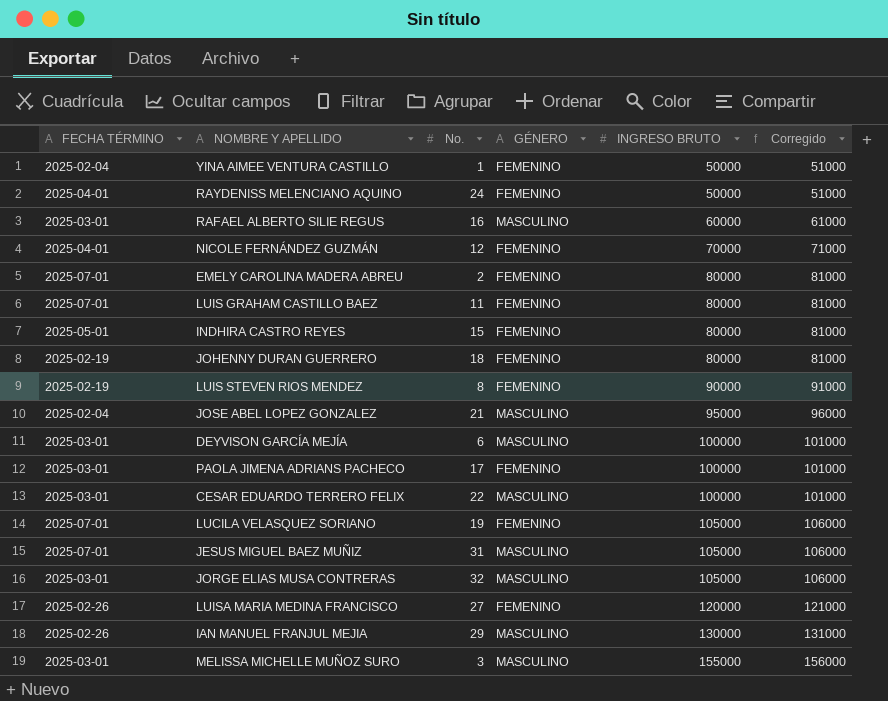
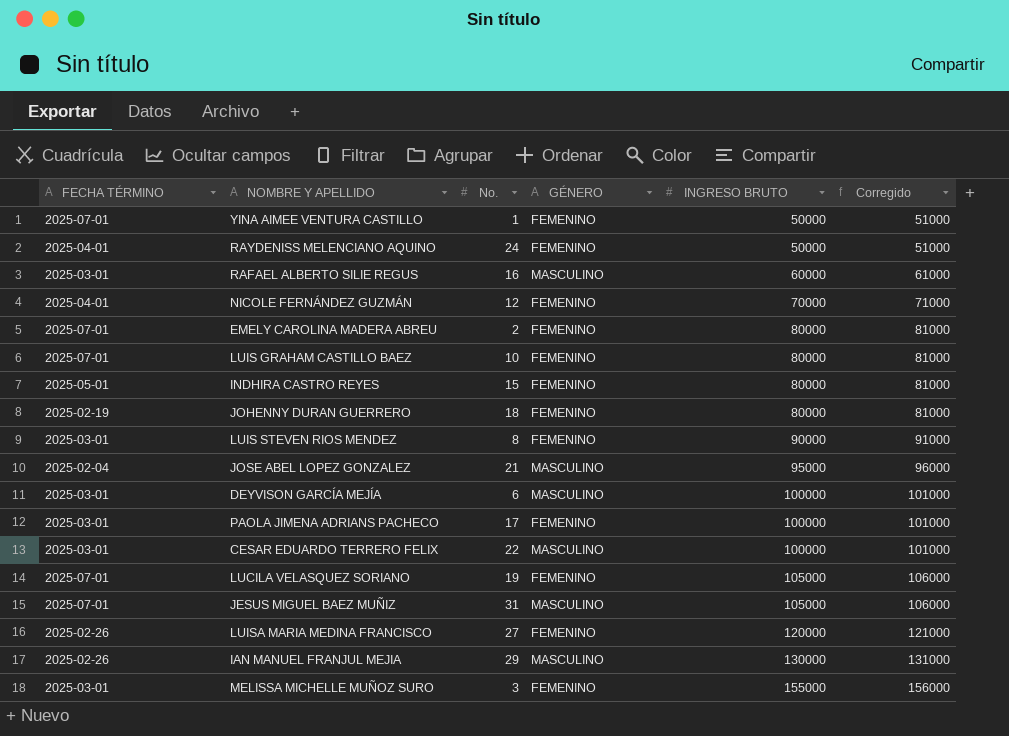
row JORGE ELIAS MUSA CONTRERAS: 2025-03-01 | 32 | MASCULINO | 105000 | 106000 -> none
YINA AIMEE VENTURA CASTILLO | FECHA TÉRMINO: 2025-02-04 -> 2025-07-01
LUIS GRAHAM CASTILLO BAEZ | No.: 11 -> 10
LUIS STEVEN RIOS MENDEZ | FECHA TÉRMINO: 2025-02-19 -> 2025-03-01
MELISSA MICHELLE MUÑOZ SURO | GÉNERO: MASCULINO -> FEMENINO

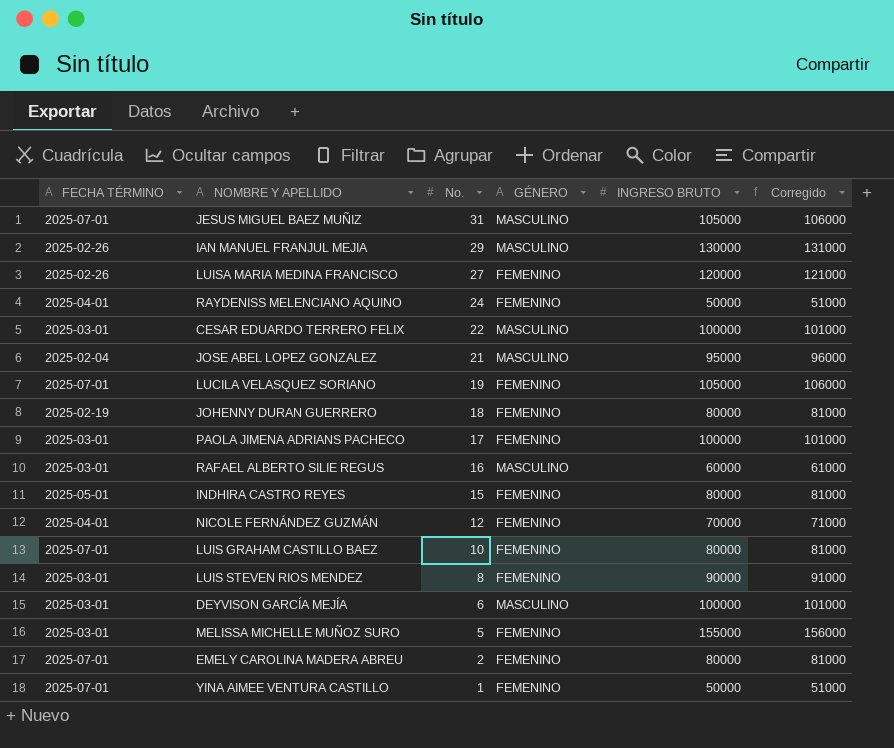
row order: INGRESO BRUTO ascending -> No. descending
MELISSA MICHELLE MUÑOZ SURO | No.: 3 -> 5

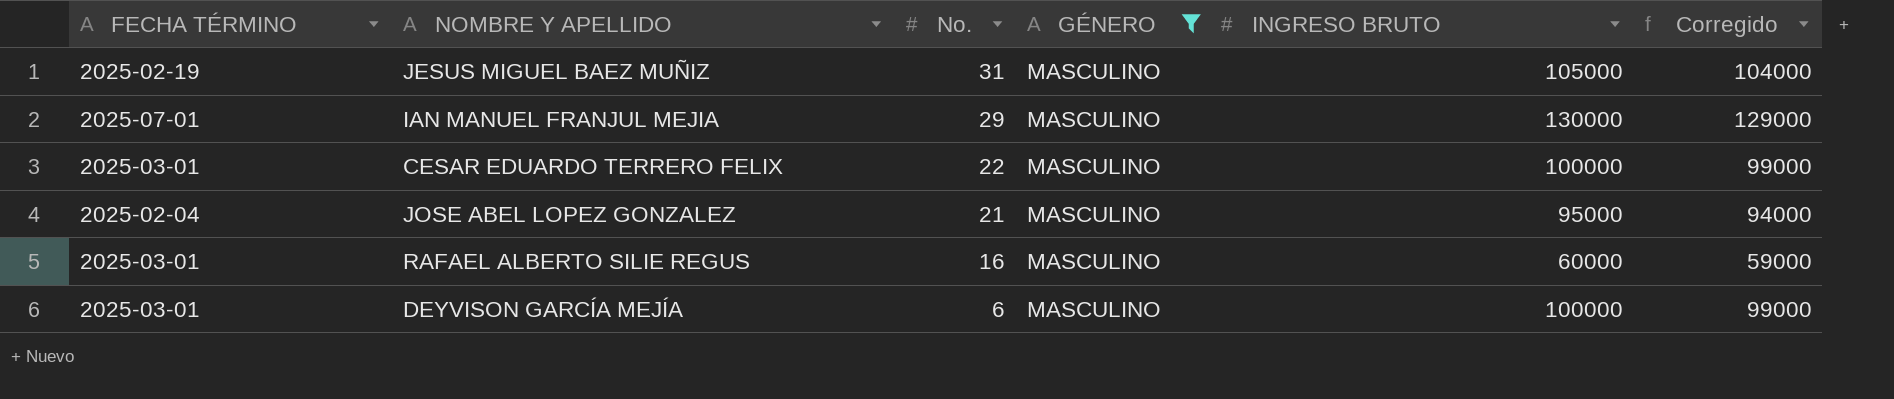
filter: none -> GÉNERO = MASCULINO
column Corregido | formula: [INGRESO BRUTO] + 1000 -> [INGRESO BRUTO] - 1000
JESUS MIGUEL BAEZ MUÑIZ | FECHA TÉRMINO: 2025-07-01 -> 2025-02-19
IAN MANUEL FRANJUL MEJIA | FECHA TÉRMINO: 2025-02-26 -> 2025-07-01

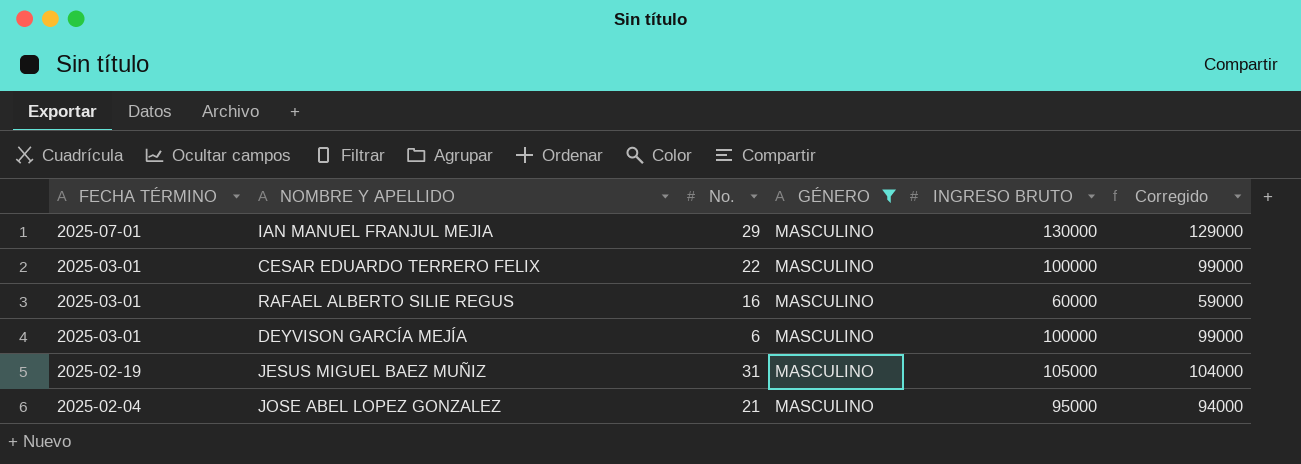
row order: No. descending -> FECHA TÉRMINO descending

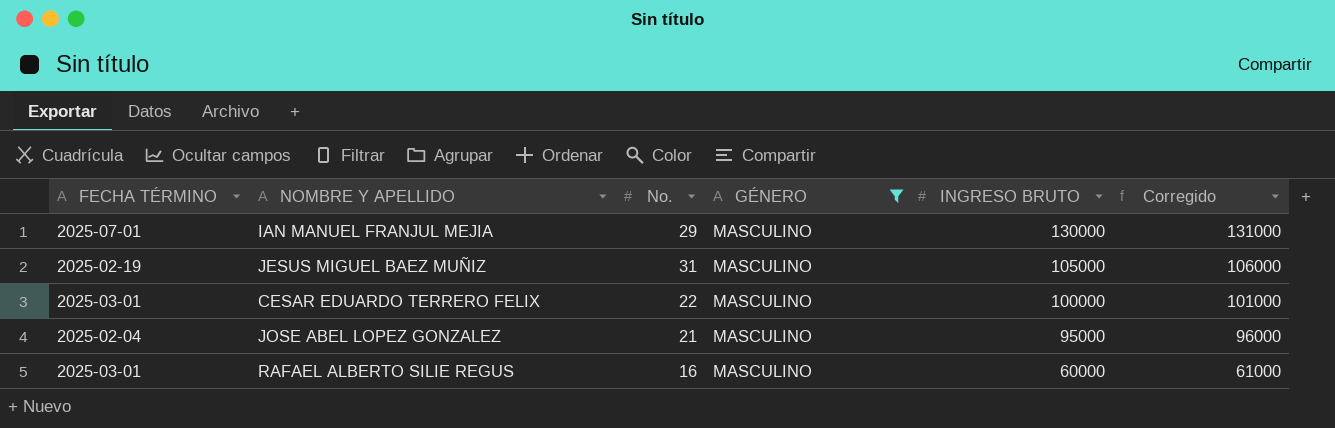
row order: FECHA TÉRMINO descending -> INGRESO BRUTO descending
column Corregido | formula: [INGRESO BRUTO] - 1000 -> [INGRESO BRUTO] + 1000
row DEYVISON GARCÍA MEJÍA: 2025-03-01 | 6 | MASCULINO | 100000 | 99000 -> none

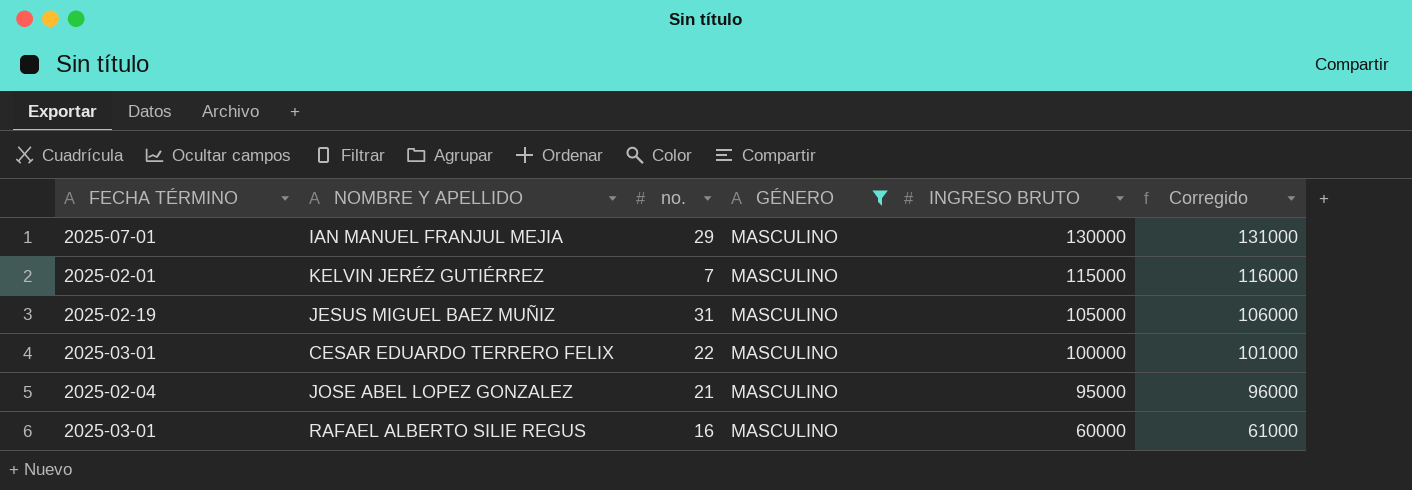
column name: No. -> no.
row KELVIN JERÉZ GUTIÉRREZ: none -> 2025-02-01 | 7 | MASCULINO | 115000 | 116000

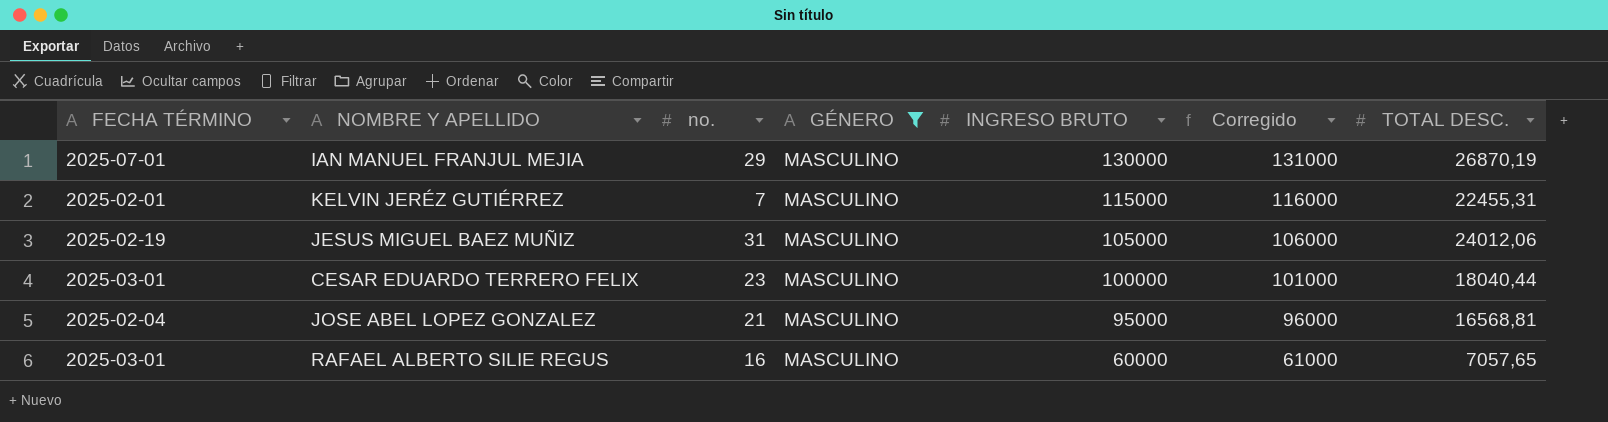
column TOTAL DESC. | position: none -> 7
CESAR EDUARDO TERRERO FELIX | no.: 22 -> 23

